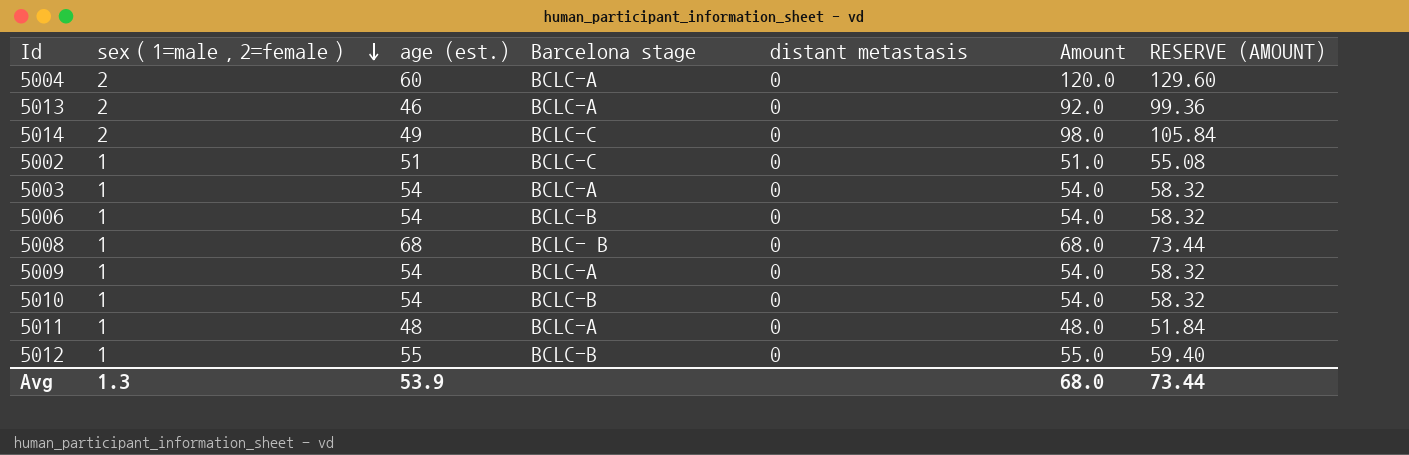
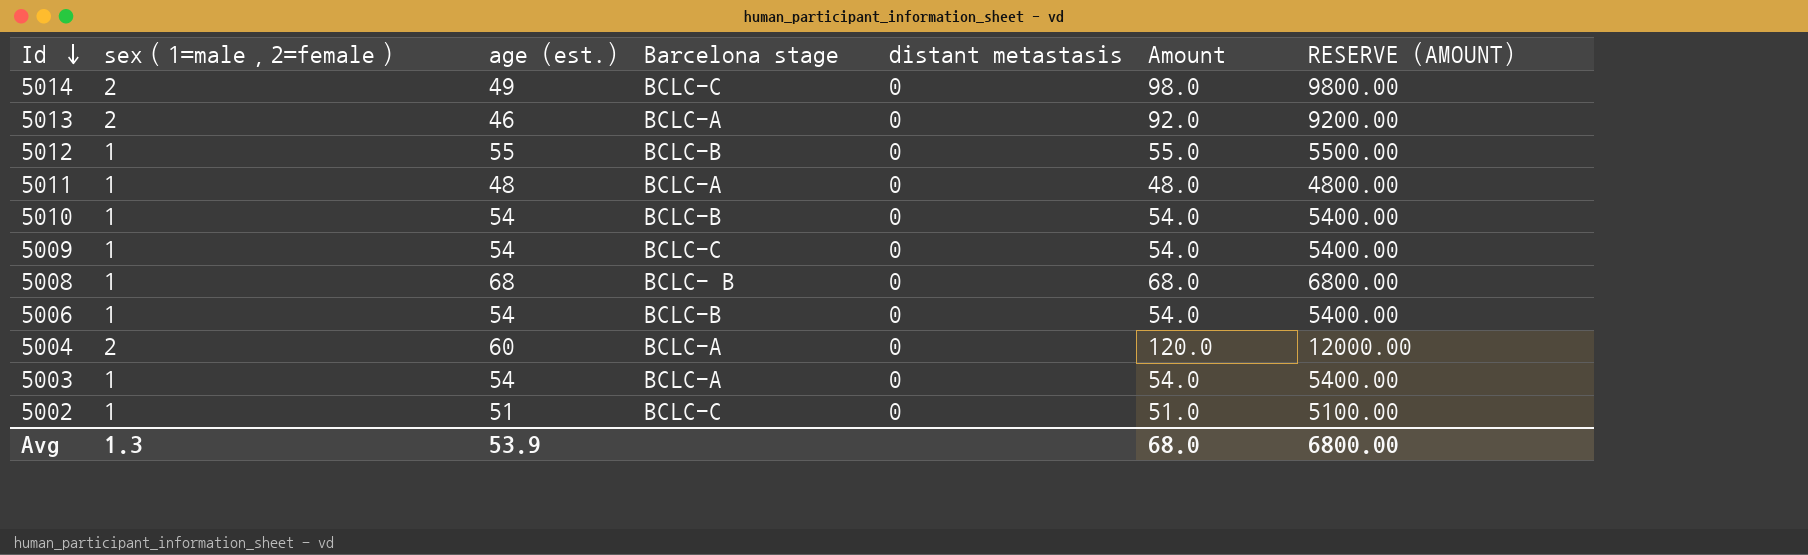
row order: sex（1=male，2=female） descending -> Id descending
column RESERVE (AMOUNT) | formula: [Amount] * 1.08 -> [Amount] * 100
5009 | Barcelona stage: BCLC-A -> BCLC-C
Avg | RESERVE (AMOUNT): 73.44 -> 6800.00

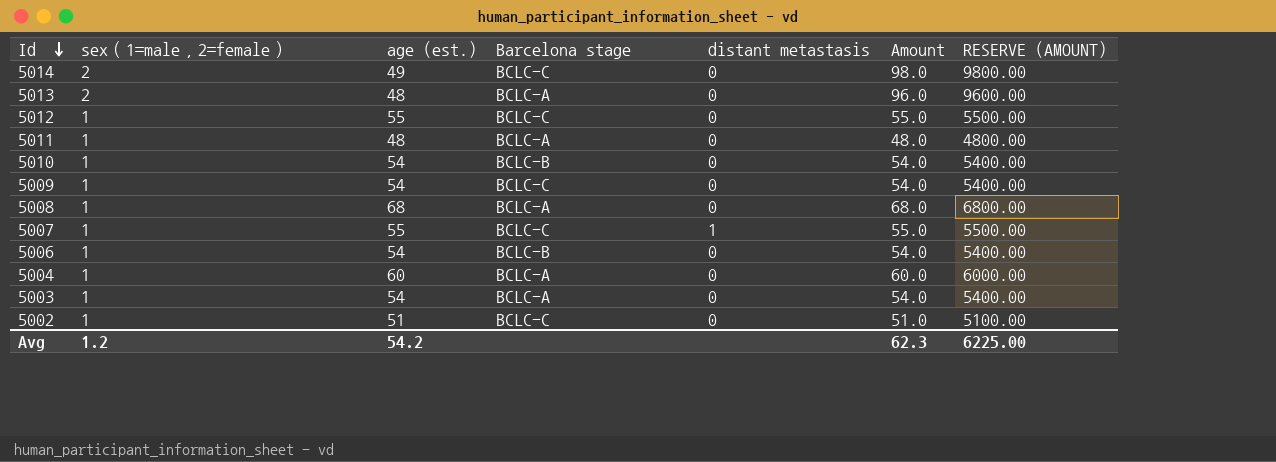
5013 | age (est.): 46 -> 48
5013 | Amount: 92.0 -> 96.0
5013 | RESERVE (AMOUNT): 9200.00 -> 9600.00
5012 | Barcelona stage: BCLC-B -> BCLC-C
5008 | Barcelona stage: BCLC- B -> BCLC-A
row 5007: none -> 1 | 55 | BCLC-C | 1 | 55.0 | 5500.00
5004 | sex（1=male，2=female）: 2 -> 1
5004 | Amount: 120.0 -> 60.0
5004 | RESERVE (AMOUNT): 12000.00 -> 6000.00
Avg | sex（1=male，2=female）: 1.3 -> 1.2
Avg | age (est.): 53.9 -> 54.2
Avg | Amount: 68.0 -> 62.3
Avg | RESERVE (AMOUNT): 6800.00 -> 6225.00

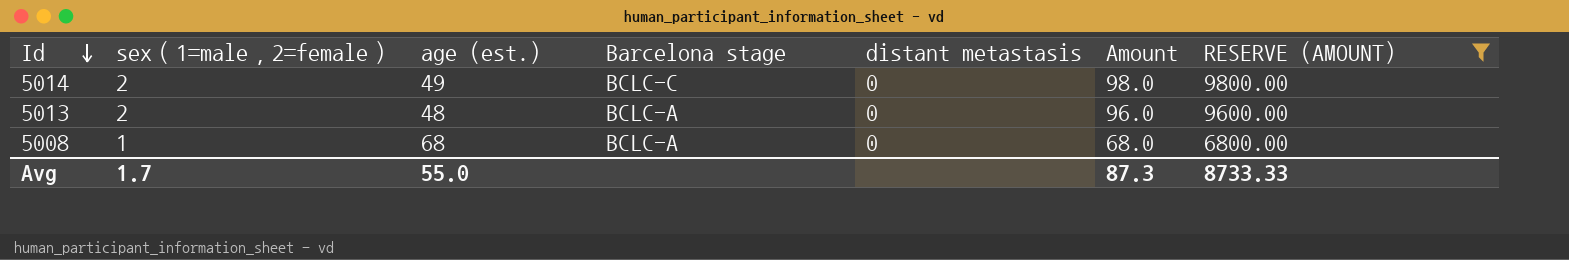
filter: none -> RESERVE (AMOUNT) >= 6800.00
Avg | sex（1=male，2=female）: 1.2 -> 1.7
Avg | age (est.): 54.2 -> 55.0
Avg | Amount: 62.3 -> 87.3
Avg | RESERVE (AMOUNT): 6225.00 -> 8733.33

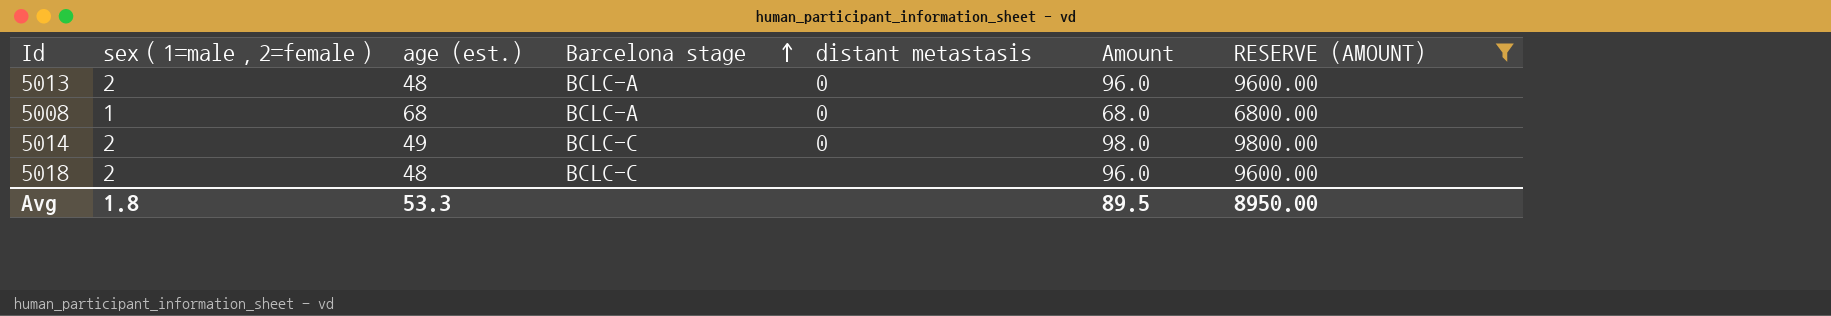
row order: Id descending -> Barcelona stage ascending
row 5018: none -> 2 | 48 | BCLC-C | none | 96.0 | 9600.00
Avg | sex（1=male，2=female）: 1.7 -> 1.8
Avg | age (est.): 55.0 -> 53.3
Avg | Amount: 87.3 -> 89.5
Avg | RESERVE (AMOUNT): 8733.33 -> 8950.00

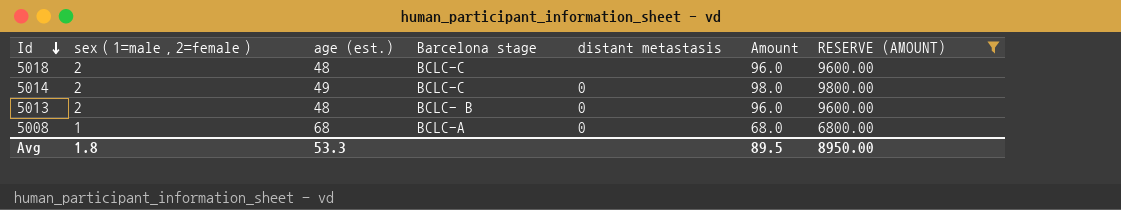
row order: Barcelona stage ascending -> Id descending
5013 | Barcelona stage: BCLC-A -> BCLC- B

